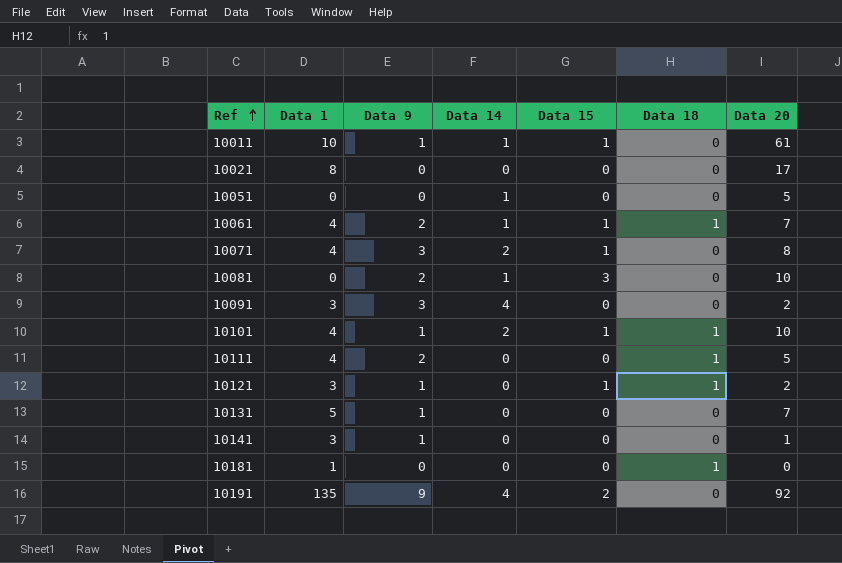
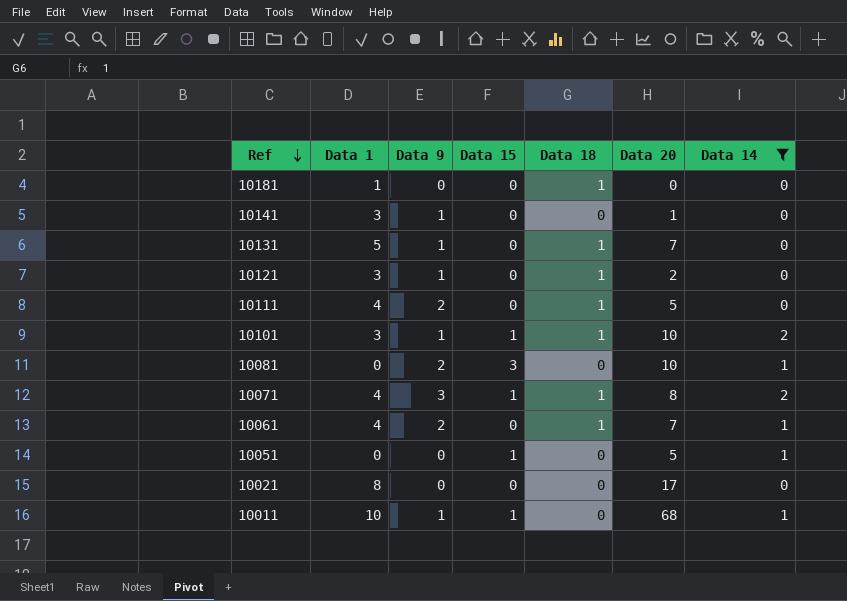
filter: none -> Data 14 != 4
row order: Ref ascending -> Ref descending
column Data 14 | position: 4 -> 7
10131 | Data 18: 0 -> 1
10121 | Data 15: 1 -> 0
10101 | Data 1: 4 -> 3
10071 | Data 18: 0 -> 1
10061 | Data 15: 1 -> 0
10051 | Data 15: 0 -> 1
10011 | Data 20: 61 -> 68

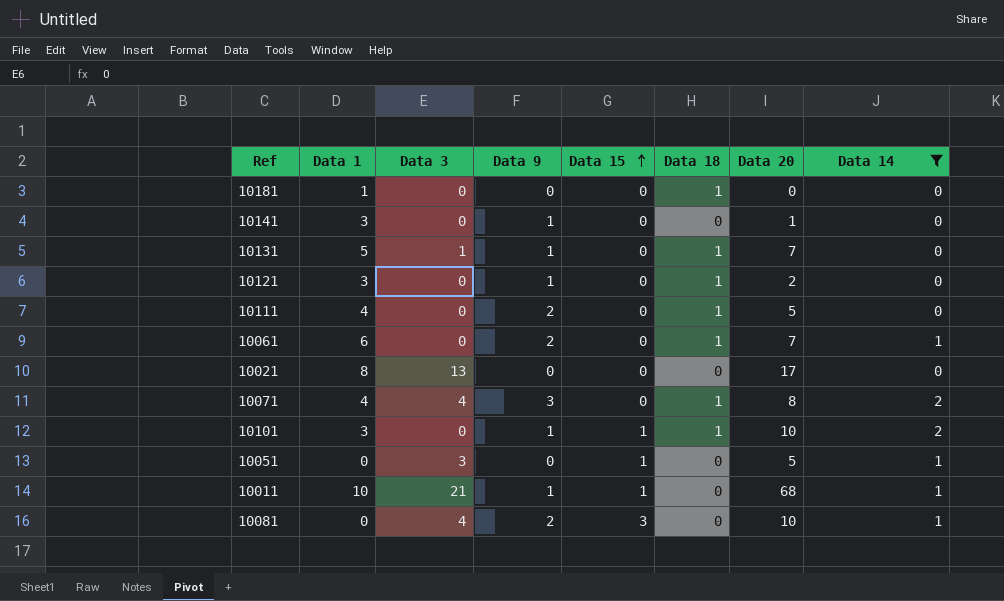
row order: Ref descending -> Data 15 ascending
column Data 3 | position: none -> 3
10061 | Data 1: 4 -> 6
10071 | Data 15: 1 -> 0

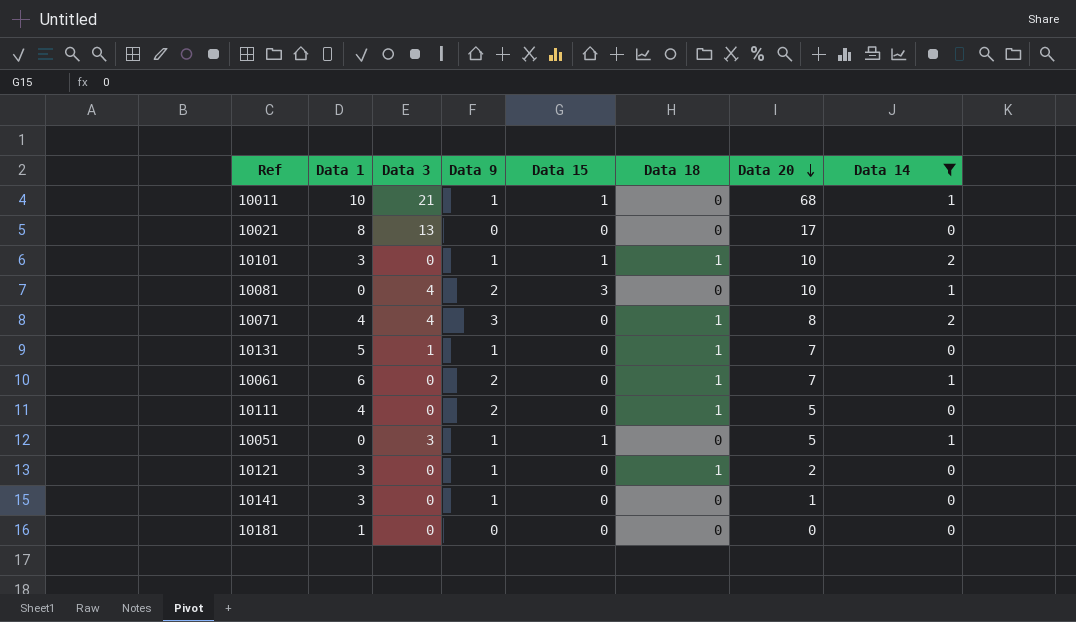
row order: Data 15 ascending -> Data 20 descending
10051 | Data 9: 0 -> 1
10181 | Data 18: 1 -> 0

